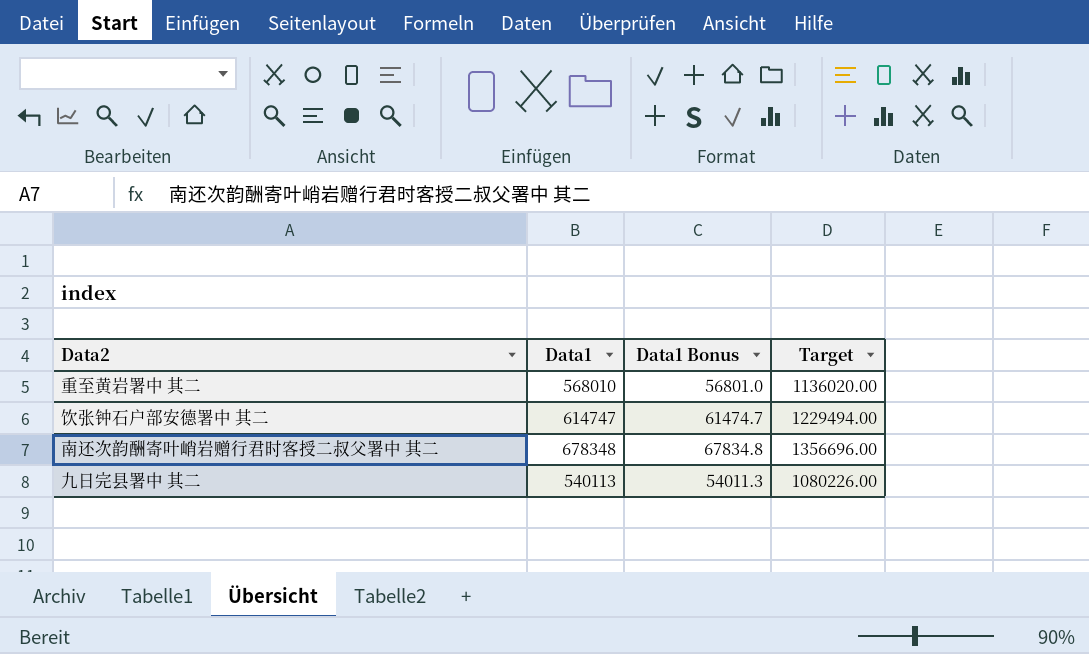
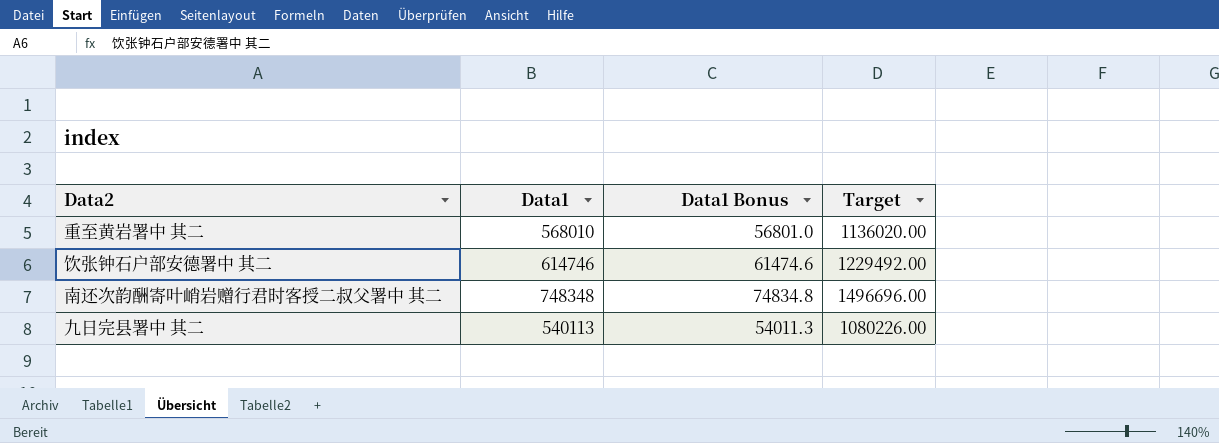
饮张钟石户部安德署中 其二 | Data1: 614747 -> 614746
饮张钟石户部安德署中 其二 | Data1 Bonus: 61474.7 -> 61474.6
饮张钟石户部安德署中 其二 | Target: 1229494.00 -> 1229492.00
南还次韵酬寄叶峭岩赠行君时客授二叔父署中 其二 | Data1: 678348 -> 748348
南还次韵酬寄叶峭岩赠行君时客授二叔父署中 其二 | Data1 Bonus: 67834.8 -> 74834.8
南还次韵酬寄叶峭岩赠行君时客授二叔父署中 其二 | Target: 1356696.00 -> 1496696.00

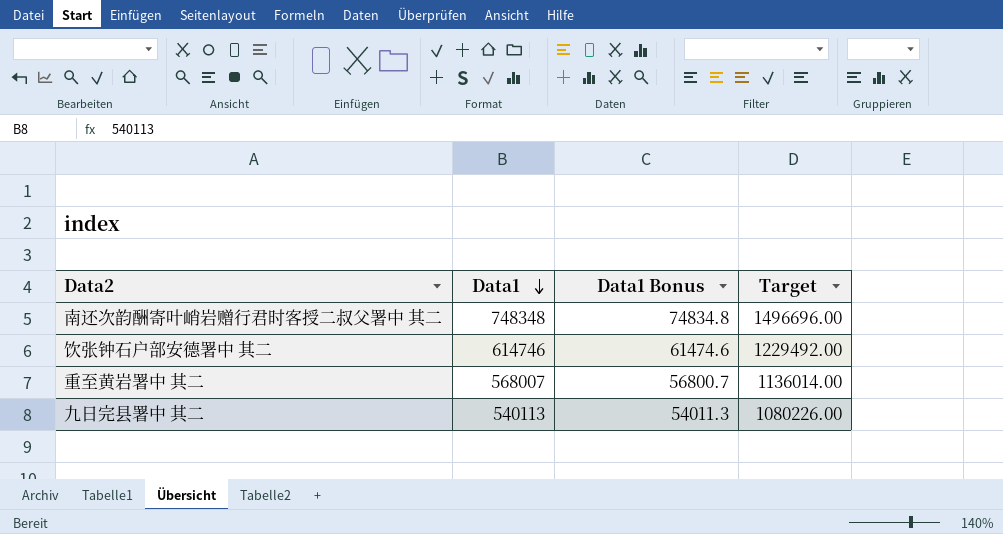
row order: none -> Data1 descending
重至黄岩署中 其二 | Data1: 568010 -> 568007
重至黄岩署中 其二 | Data1 Bonus: 56801.0 -> 56800.7
重至黄岩署中 其二 | Target: 1136020.00 -> 1136014.00

